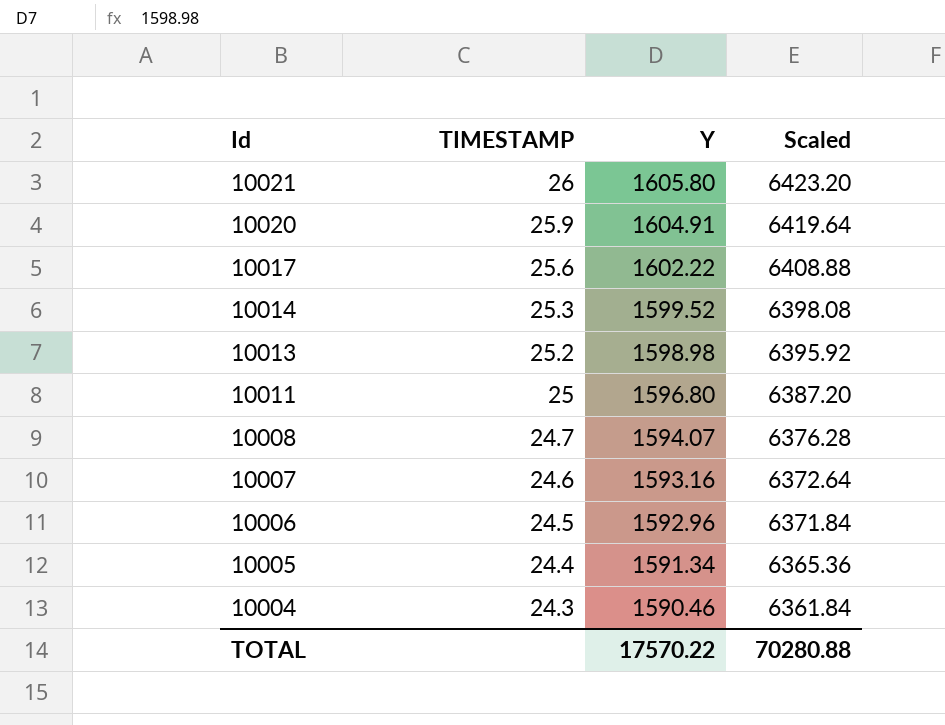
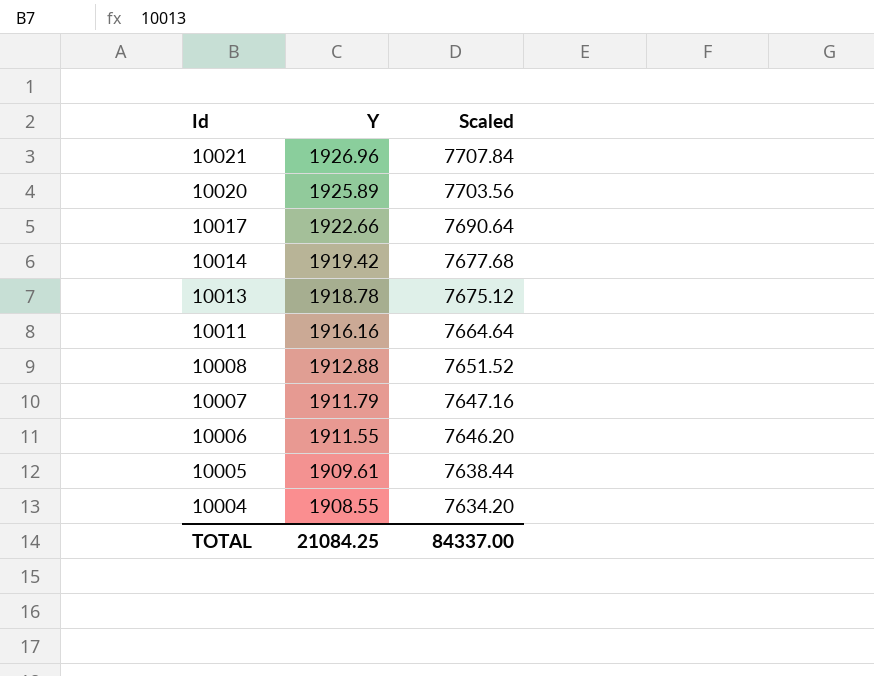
column TIMESTAMP | position: 2 -> none
10021 | Y: 1605.80 -> 1926.96
10021 | Scaled: 6423.20 -> 7707.84
10020 | Y: 1604.91 -> 1925.89
10020 | Scaled: 6419.64 -> 7703.56
10017 | Y: 1602.22 -> 1922.66
10017 | Scaled: 6408.88 -> 7690.64
10014 | Y: 1599.52 -> 1919.42
10014 | Scaled: 6398.08 -> 7677.68
10013 | Y: 1598.98 -> 1918.78
10013 | Scaled: 6395.92 -> 7675.12
10011 | Y: 1596.80 -> 1916.16
10011 | Scaled: 6387.20 -> 7664.64
10008 | Y: 1594.07 -> 1912.88
10008 | Scaled: 6376.28 -> 7651.52
10007 | Y: 1593.16 -> 1911.79
10007 | Scaled: 6372.64 -> 7647.16
10006 | Y: 1592.96 -> 1911.55
10006 | Scaled: 6371.84 -> 7646.20
10005 | Y: 1591.34 -> 1909.61
10005 | Scaled: 6365.36 -> 7638.44
10004 | Y: 1590.46 -> 1908.55
10004 | Scaled: 6361.84 -> 7634.20
TOTAL | Y: 17570.22 -> 21084.25
TOTAL | Scaled: 70280.88 -> 84337.00

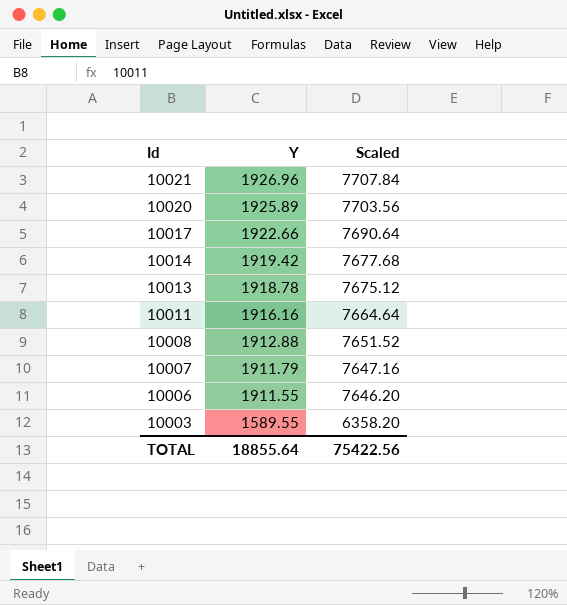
row 10005: 1909.61 | 7638.44 -> none
row 10004: 1908.55 | 7634.20 -> none
row 10003: none -> 1589.55 | 6358.20
TOTAL | Y: 21084.25 -> 18855.64
TOTAL | Scaled: 84337.00 -> 75422.56

